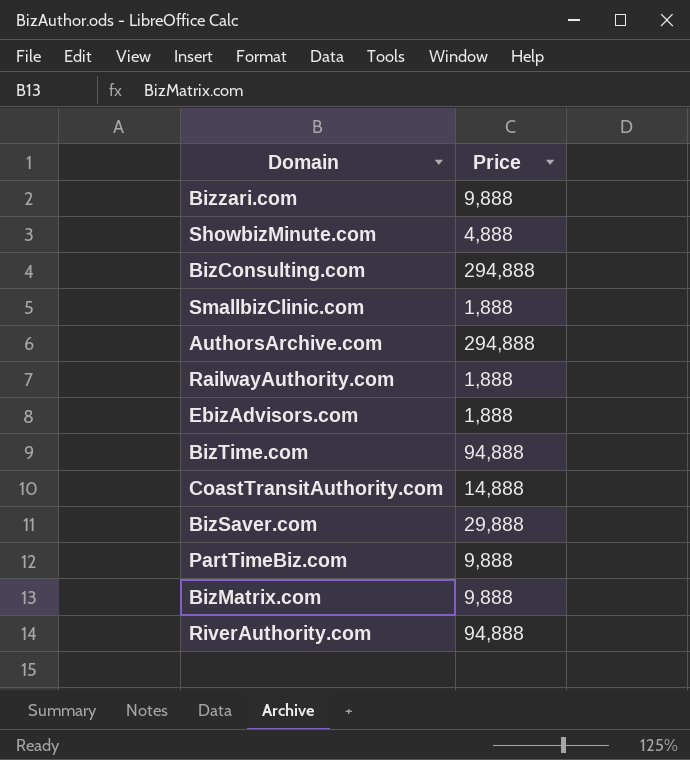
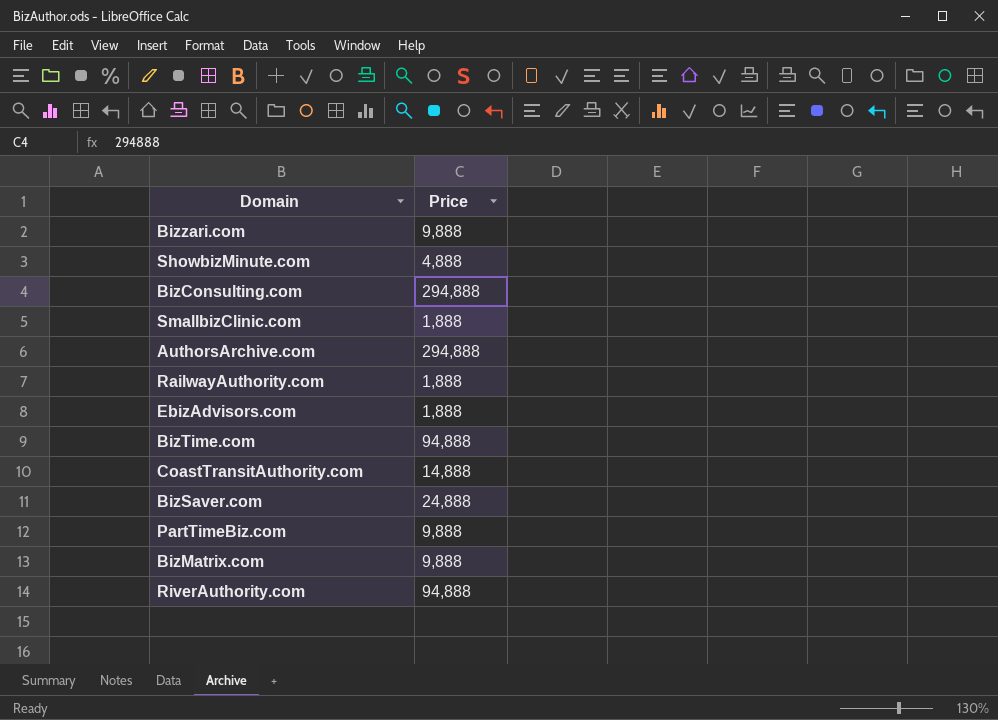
BizSaver.com | Price: 29,888 -> 24,888

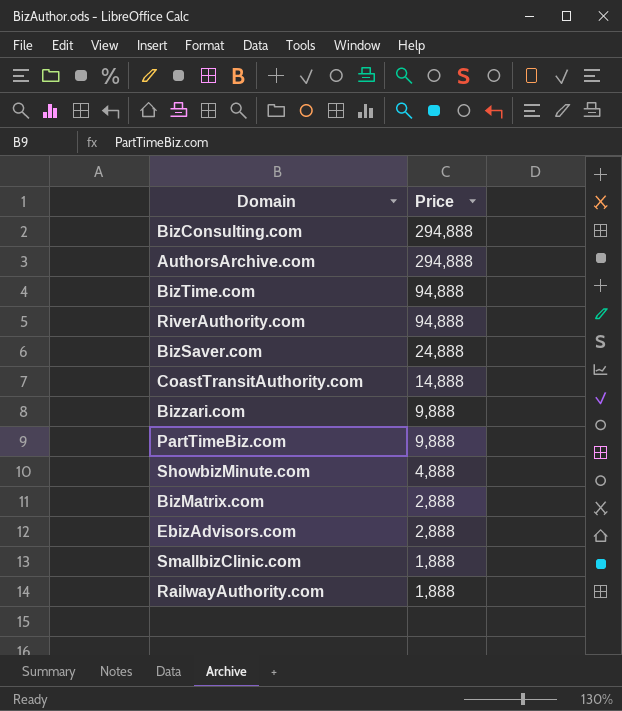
row order: none -> Price descending
BizMatrix.com | Price: 9,888 -> 2,888
EbizAdvisors.com | Price: 1,888 -> 2,888

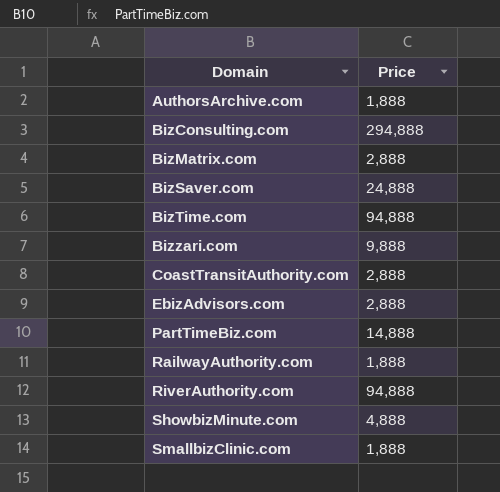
row order: Price descending -> Domain ascending
AuthorsArchive.com | Price: 294,888 -> 1,888
CoastTransitAuthority.com | Price: 14,888 -> 2,888
PartTimeBiz.com | Price: 9,888 -> 14,888

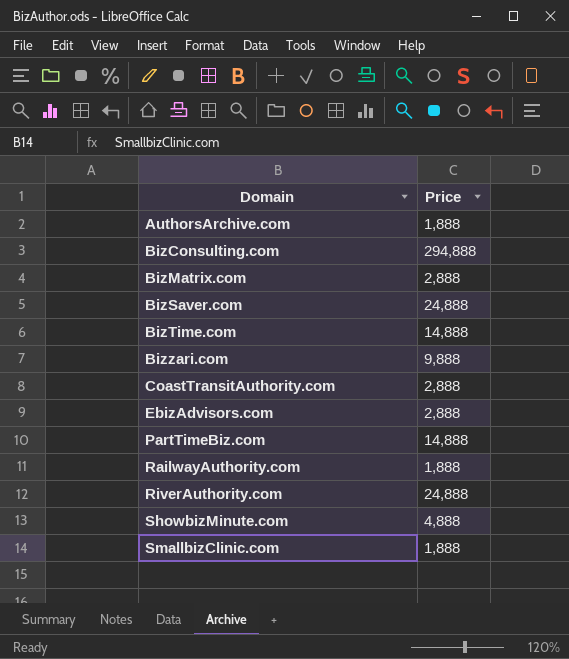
BizTime.com | Price: 94,888 -> 14,888
RiverAuthority.com | Price: 94,888 -> 24,888

